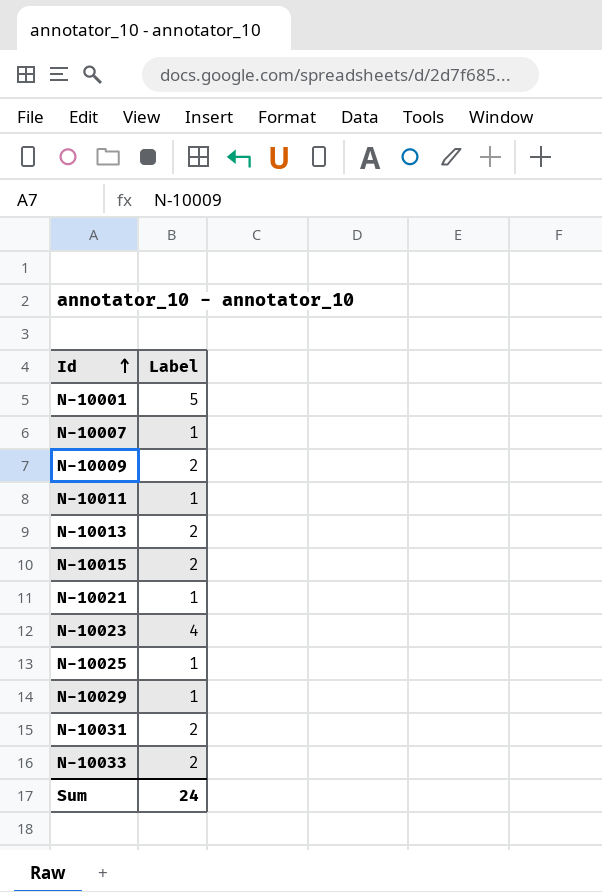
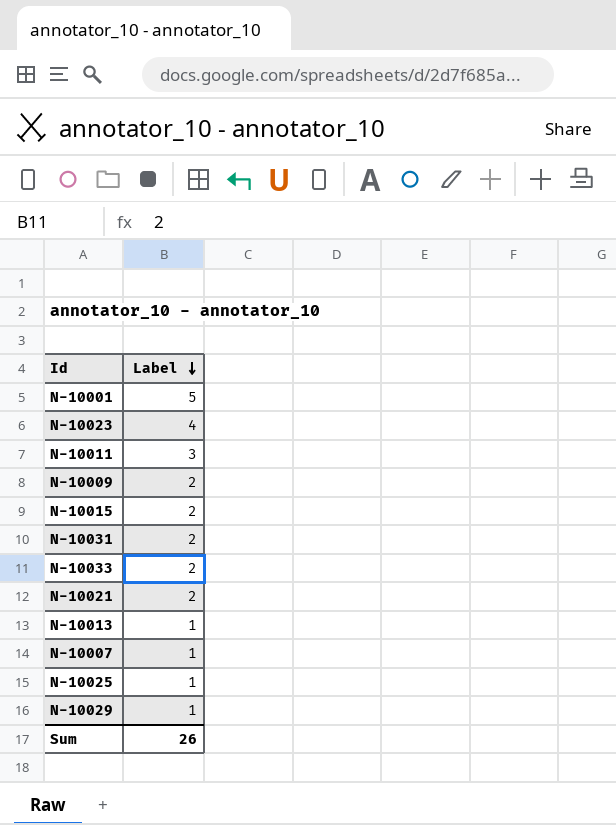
row order: Id ascending -> Label descending
N-10011 | Label: 1 -> 3
N-10021 | Label: 1 -> 2
N-10013 | Label: 2 -> 1
Sum | Label: 24 -> 26

